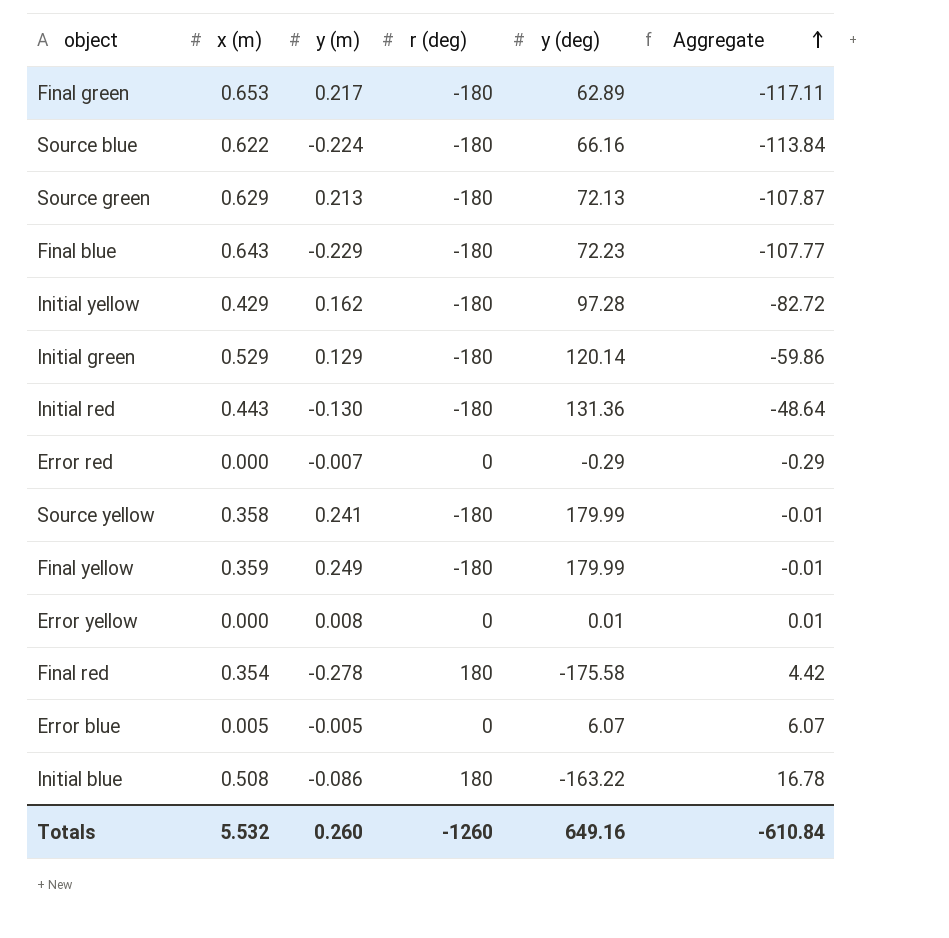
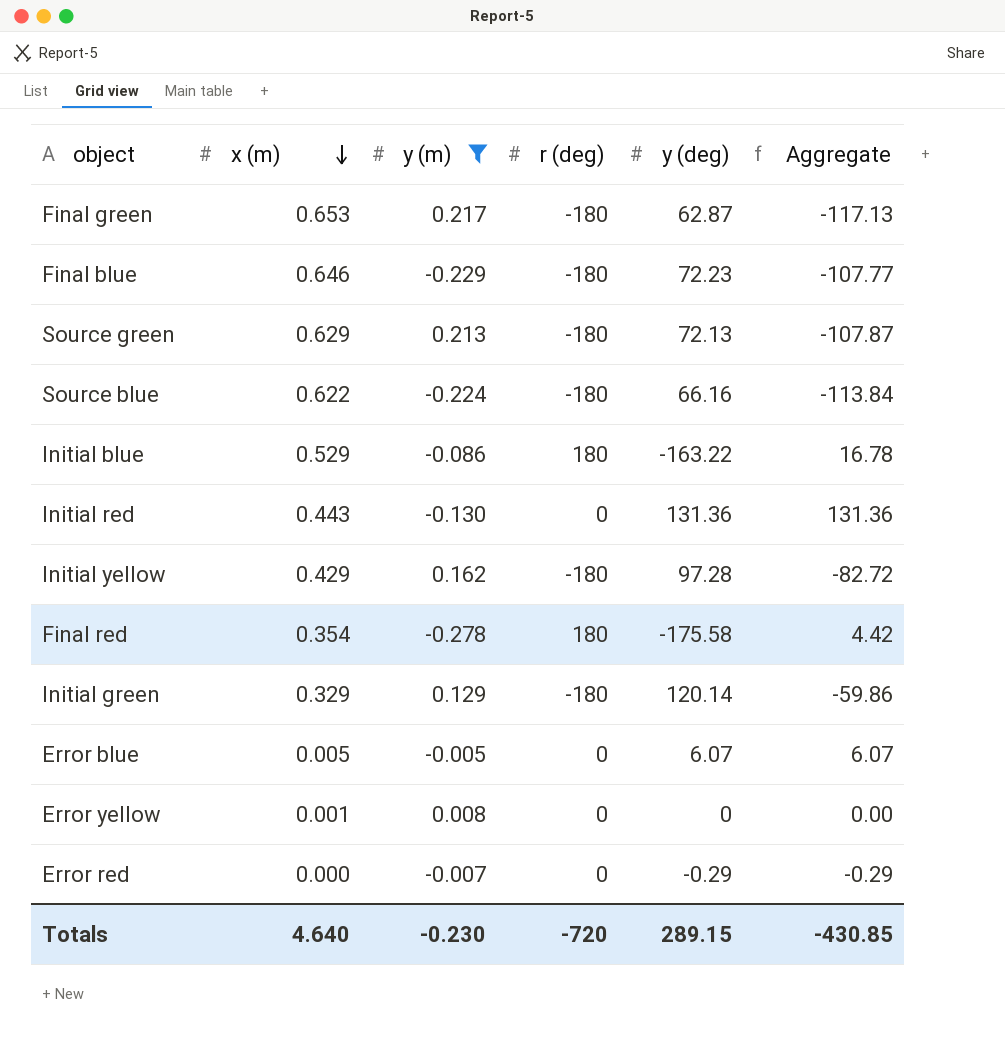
filter: none -> y (m) <= 0.217
row order: Aggregate ascending -> x (m) descending
Final green | y (deg): 62.89 -> 62.87
Final green | Aggregate: -117.11 -> -117.13
Final blue | x (m): 0.643 -> 0.646
Initial blue | x (m): 0.508 -> 0.529
Initial red | r (deg): -180 -> 0
Initial red | Aggregate: -48.64 -> 131.36
Initial green | x (m): 0.529 -> 0.329
Error yellow | x (m): 0.000 -> 0.001
Error yellow | y (deg): 0.01 -> 0
Error yellow | Aggregate: 0.01 -> 0.00
Totals | x (m): 5.532 -> 4.640
Totals | y (m): 0.260 -> -0.230
Totals | r (deg): -1260 -> -720
Totals | y (deg): 649.16 -> 289.15
Totals | Aggregate: -610.84 -> -430.85

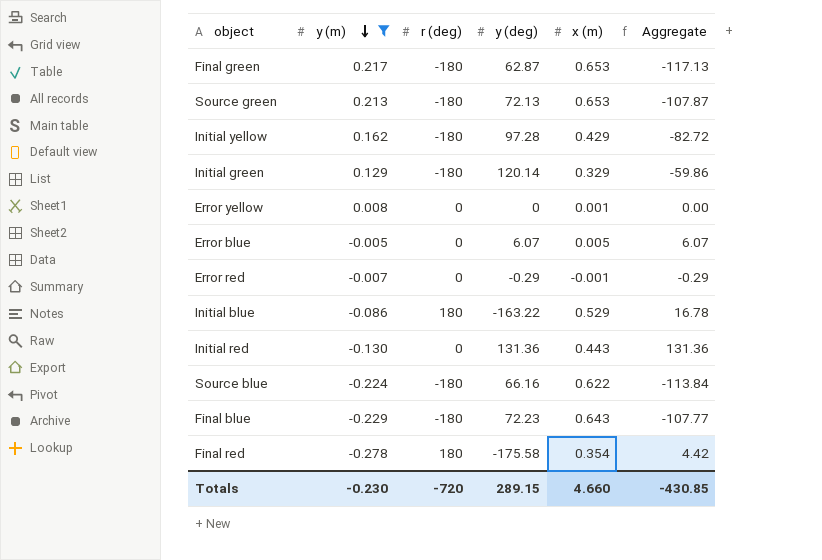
row order: x (m) descending -> y (m) descending
column x (m) | position: 2 -> 5
Source green | x (m): 0.629 -> 0.653
Error red | x (m): 0.000 -> -0.001
Final blue | x (m): 0.646 -> 0.643
Totals | x (m): 4.640 -> 4.660

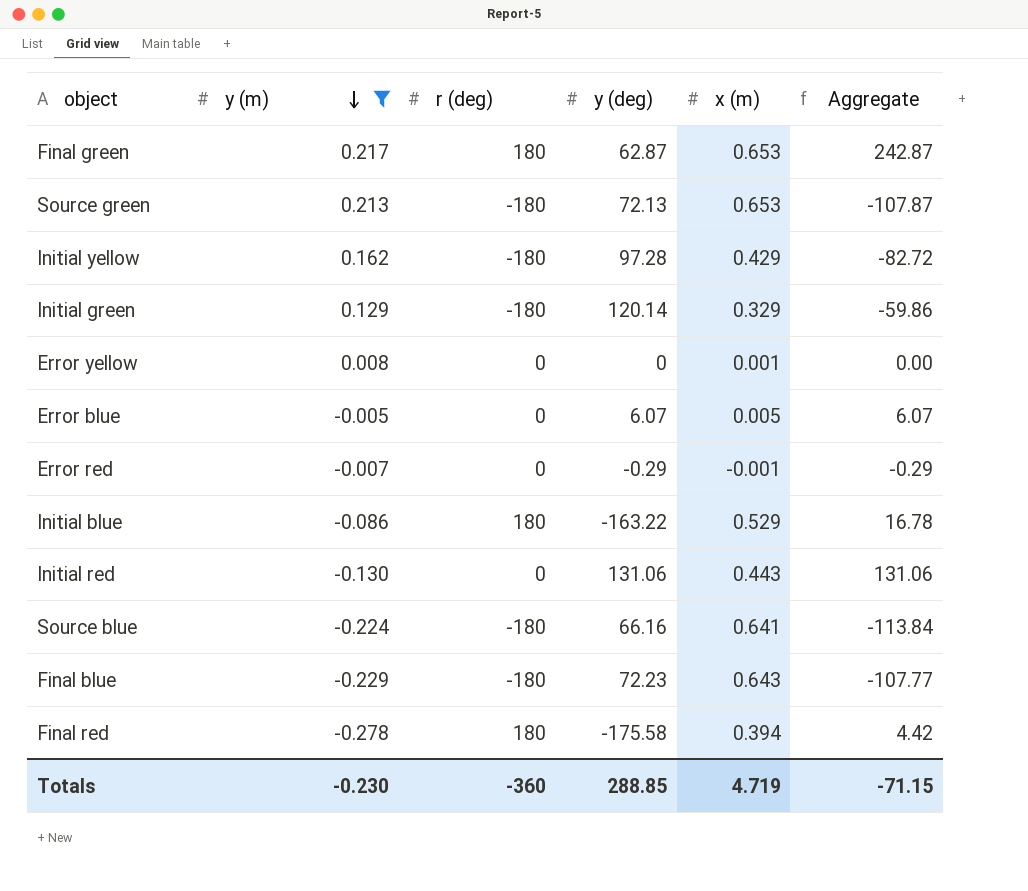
Final green | r (deg): -180 -> 180
Final green | Aggregate: -117.13 -> 242.87
Initial red | y (deg): 131.36 -> 131.06
Initial red | Aggregate: 131.36 -> 131.06
Source blue | x (m): 0.622 -> 0.641
Final red | x (m): 0.354 -> 0.394
Totals | r (deg): -720 -> -360
Totals | y (deg): 289.15 -> 288.85
Totals | x (m): 4.660 -> 4.719
Totals | Aggregate: -430.85 -> -71.15

